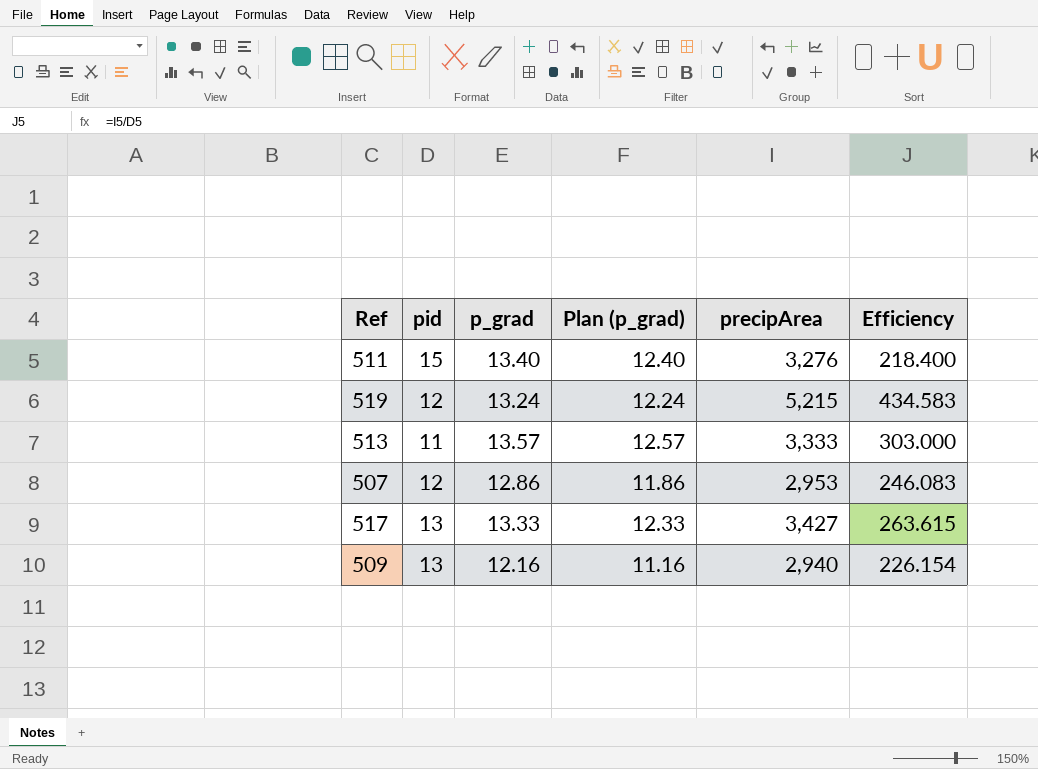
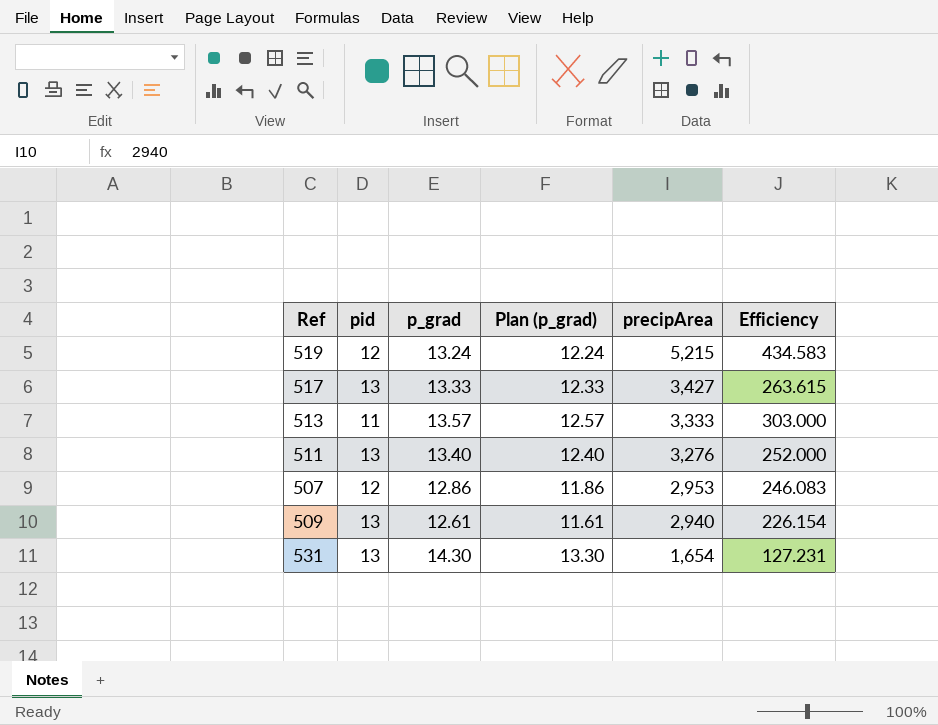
row order: none -> precipArea descending
511 | pid: 15 -> 13
511 | Efficiency: 218.400 -> 252.000
509 | p_grad: 12.16 -> 12.61
509 | Plan (p_grad): 11.16 -> 11.61
row 531: none -> 13 | 14.30 | 13.30 | 1,654 | 127.231

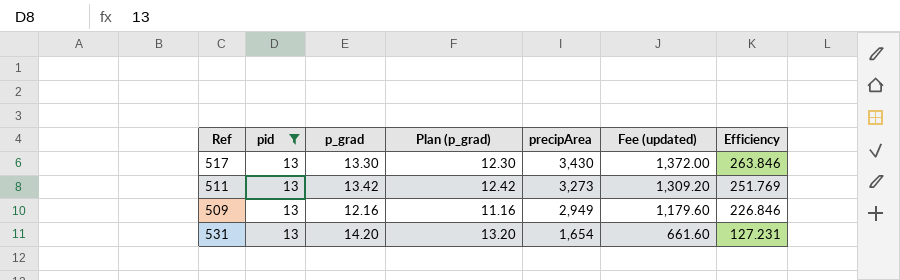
filter: none -> pid = 13
column Fee (updated) | formula: none -> [precipArea] * 0.4
517 | p_grad: 13.33 -> 13.30
517 | Plan (p_grad): 12.33 -> 12.30
517 | precipArea: 3,427 -> 3,430
517 | Efficiency: 263.615 -> 263.846
511 | p_grad: 13.40 -> 13.42
511 | Plan (p_grad): 12.40 -> 12.42
511 | precipArea: 3,276 -> 3,273
511 | Efficiency: 252.000 -> 251.769
509 | p_grad: 12.61 -> 12.16
509 | Plan (p_grad): 11.61 -> 11.16
509 | precipArea: 2,940 -> 2,949
509 | Efficiency: 226.154 -> 226.846
531 | p_grad: 14.30 -> 14.20
531 | Plan (p_grad): 13.30 -> 13.20

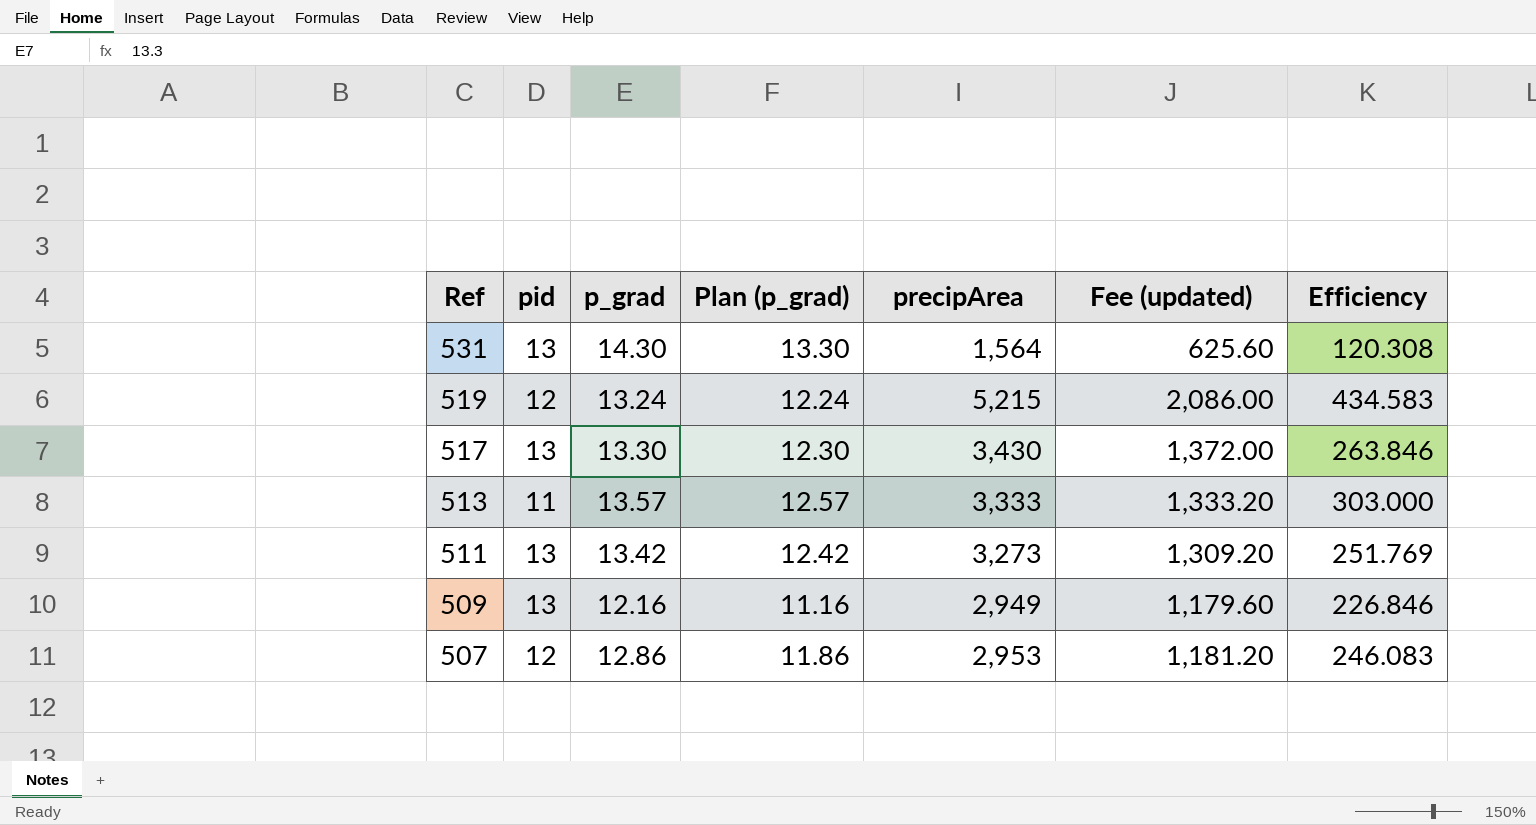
filter: pid = 13 -> none
row order: precipArea descending -> Ref descending
531 | p_grad: 14.20 -> 14.30
531 | Plan (p_grad): 13.20 -> 13.30
531 | precipArea: 1,654 -> 1,564
531 | Fee (updated): 661.60 -> 625.60
531 | Efficiency: 127.231 -> 120.308

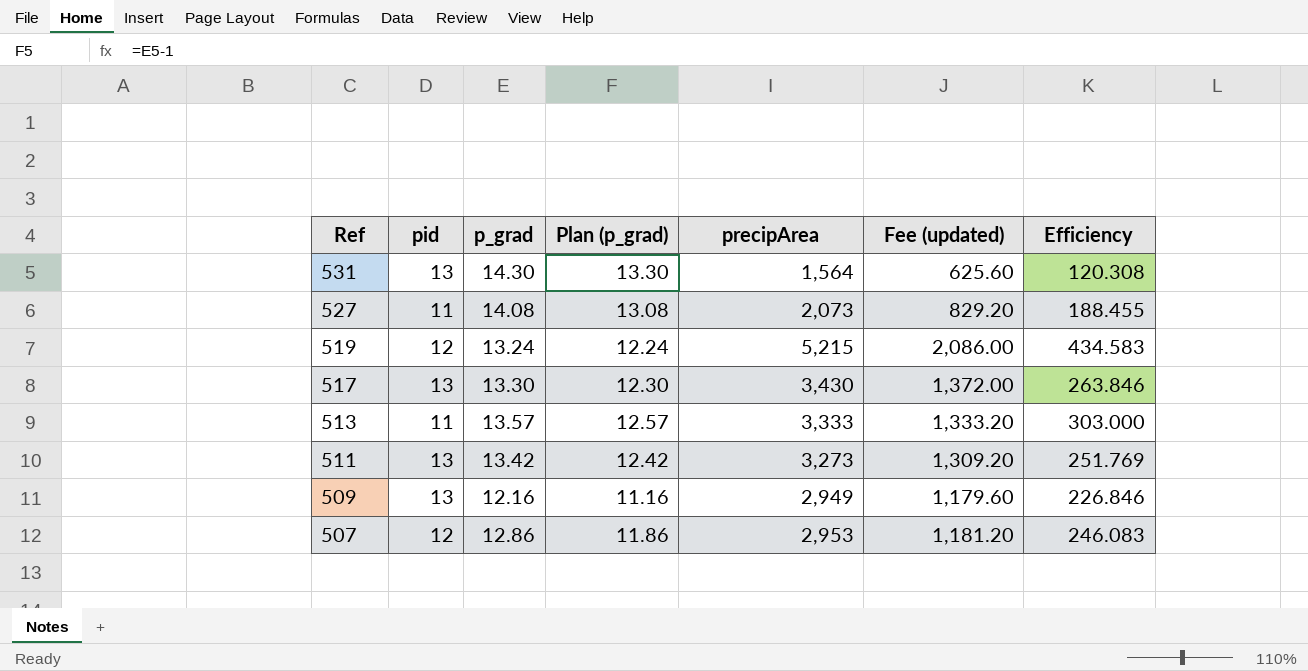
row 527: none -> 11 | 14.08 | 13.08 | 2,073 | 829.20 | 188.455

